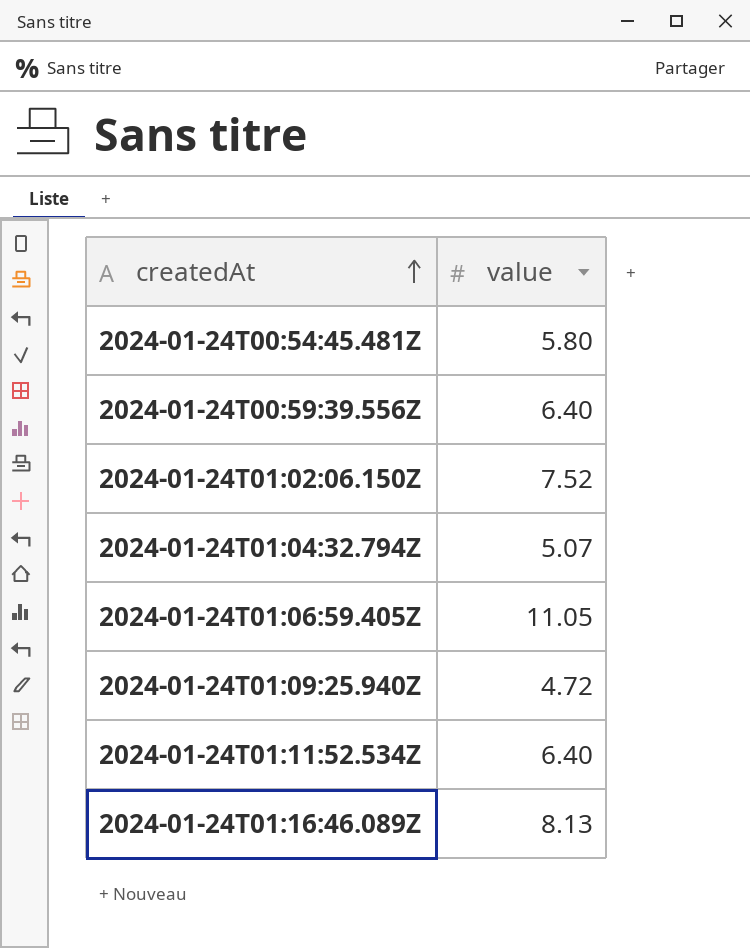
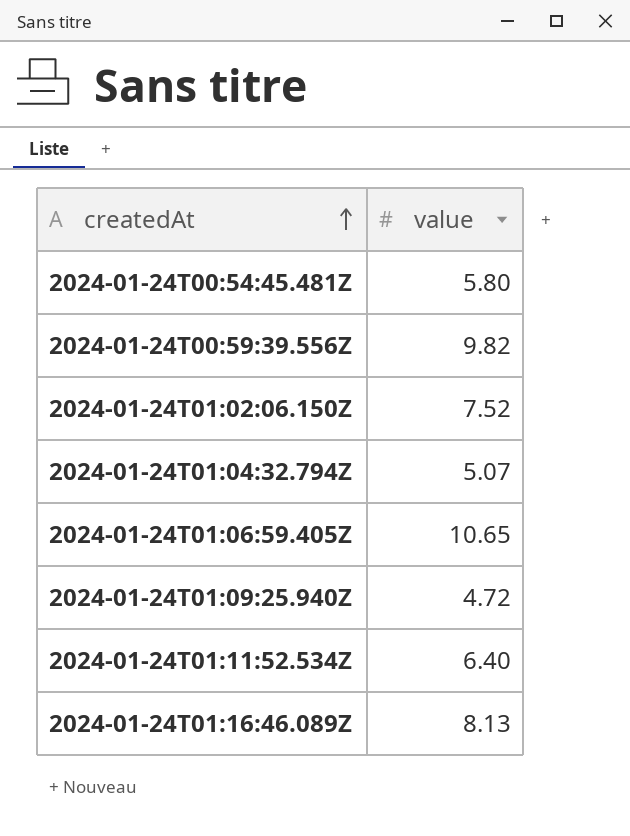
2024-01-24T00:59:39.556Z | value: 6.40 -> 9.82
2024-01-24T01:06:59.405Z | value: 11.05 -> 10.65

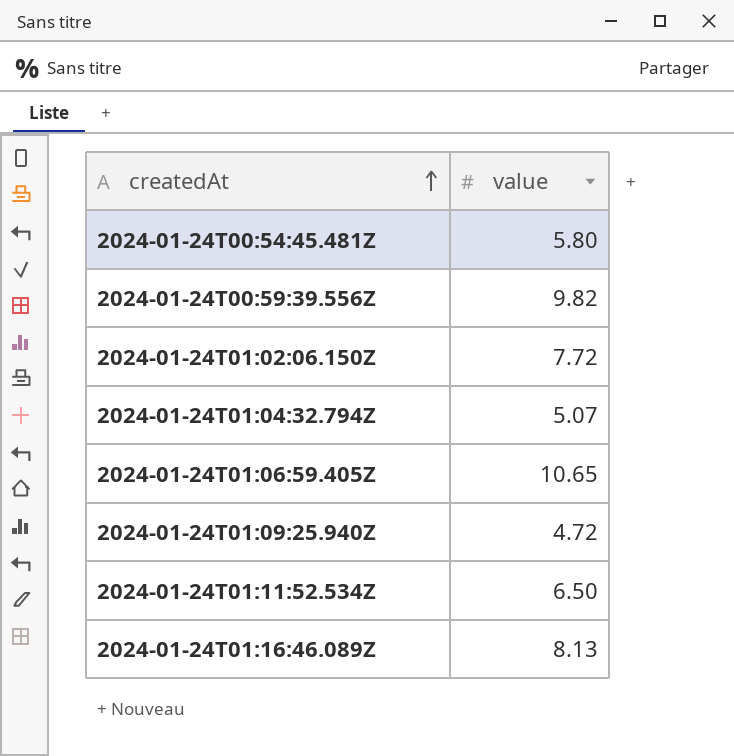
2024-01-24T01:02:06.150Z | value: 7.52 -> 7.72
2024-01-24T01:11:52.534Z | value: 6.40 -> 6.50

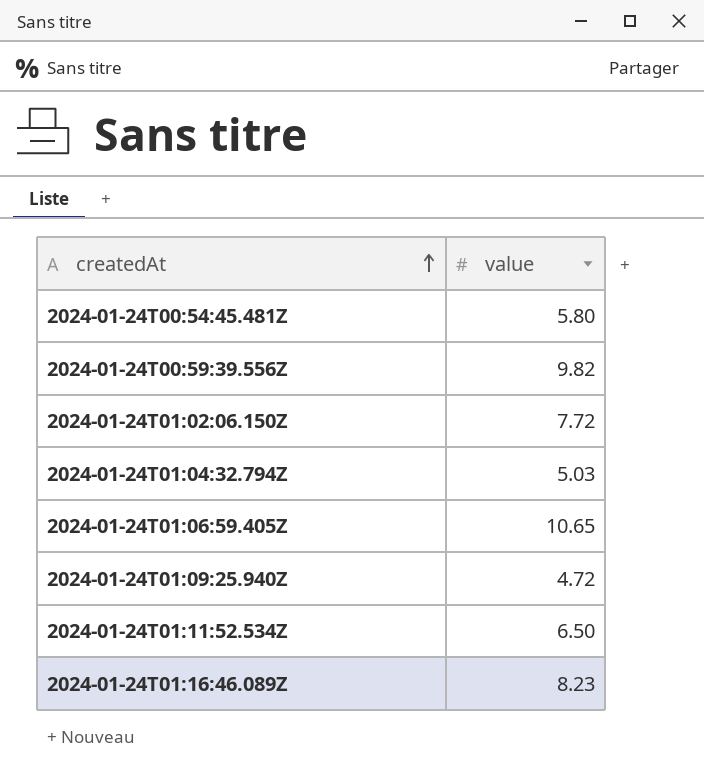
2024-01-24T01:04:32.794Z | value: 5.07 -> 5.03
2024-01-24T01:16:46.089Z | value: 8.13 -> 8.23

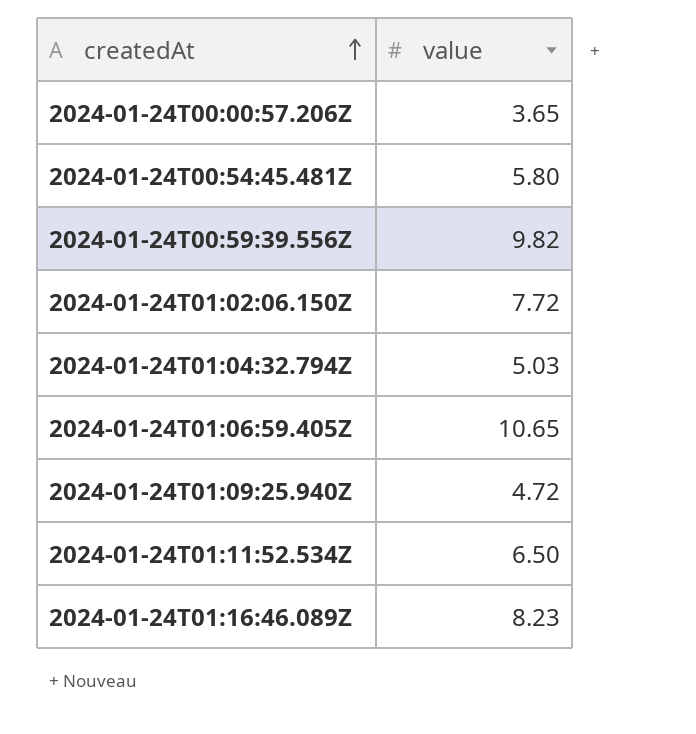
row 2024-01-24T00:00:57.206Z: none -> 3.65

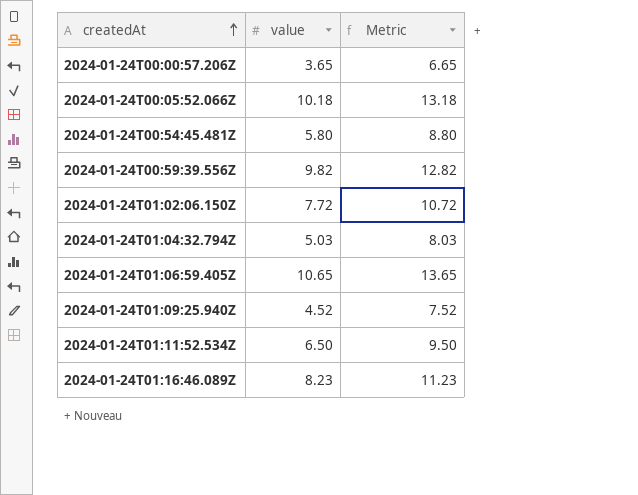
column Metric | formula: none -> [value] + 3
row 2024-01-24T00:05:52.066Z: none -> 10.18 | 13.18
2024-01-24T01:09:25.940Z | value: 4.72 -> 4.52

